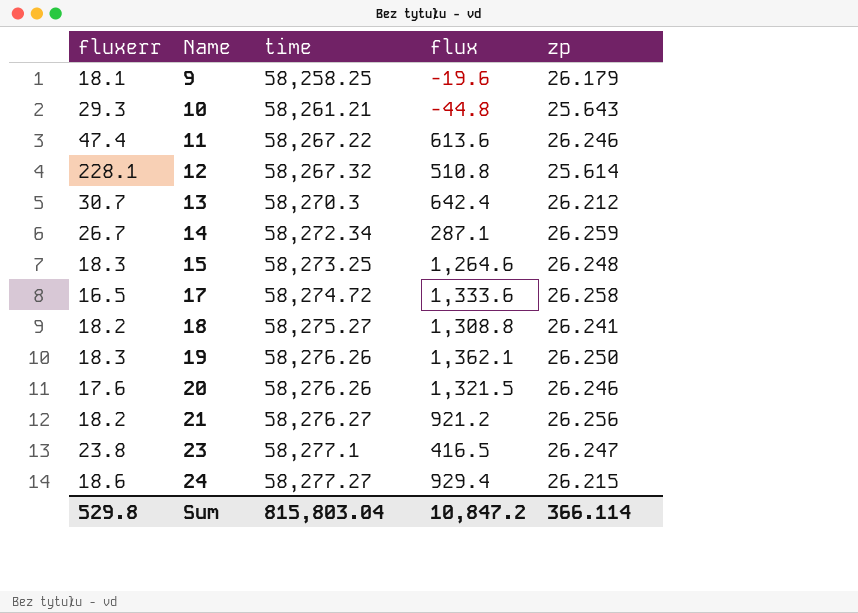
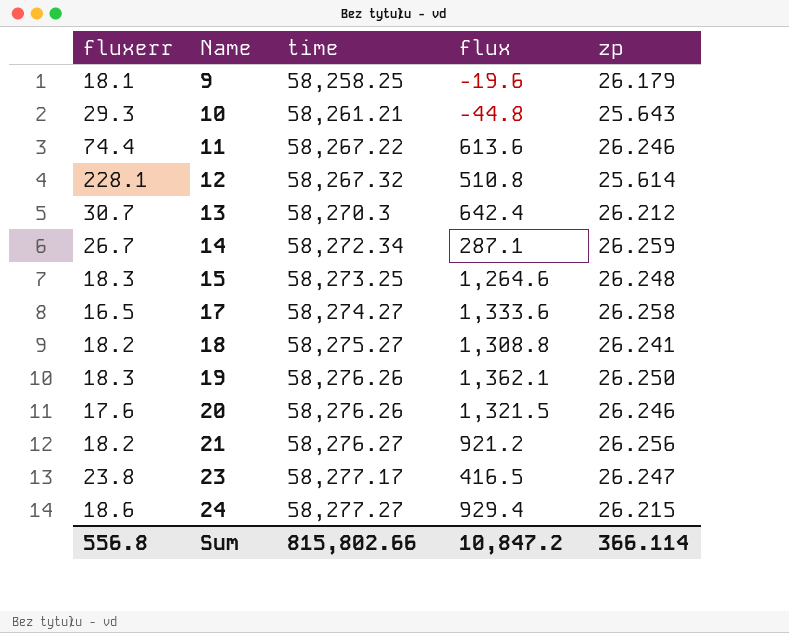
11 | fluxerr: 47.4 -> 74.4
17 | time: 58,274.72 -> 58,274.27
23 | time: 58,277.1 -> 58,277.17
Sum | fluxerr: 529.8 -> 556.8
Sum | time: 815,803.04 -> 815,802.66

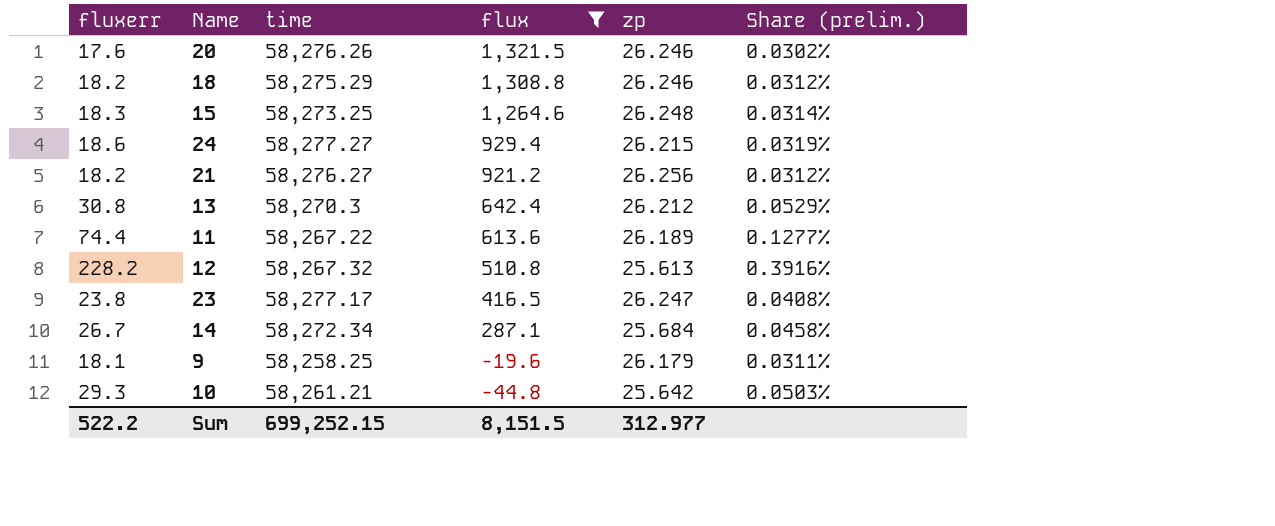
filter: none -> flux <= 1,321.5
row order: Name ascending -> flux descending
column Share (prelim.) | formula: none -> [fluxerr] / [time]
18 | time: 58,275.27 -> 58,275.29
18 | zp: 26.241 -> 26.246
13 | fluxerr: 30.7 -> 30.8
11 | zp: 26.246 -> 26.189
12 | fluxerr: 228.1 -> 228.2
12 | zp: 25.614 -> 25.613
14 | zp: 26.259 -> 25.684
10 | zp: 25.643 -> 25.642
Sum | fluxerr: 556.8 -> 522.2
Sum | time: 815,802.66 -> 699,252.15
Sum | flux: 10,847.2 -> 8,151.5
Sum | zp: 366.114 -> 312.977

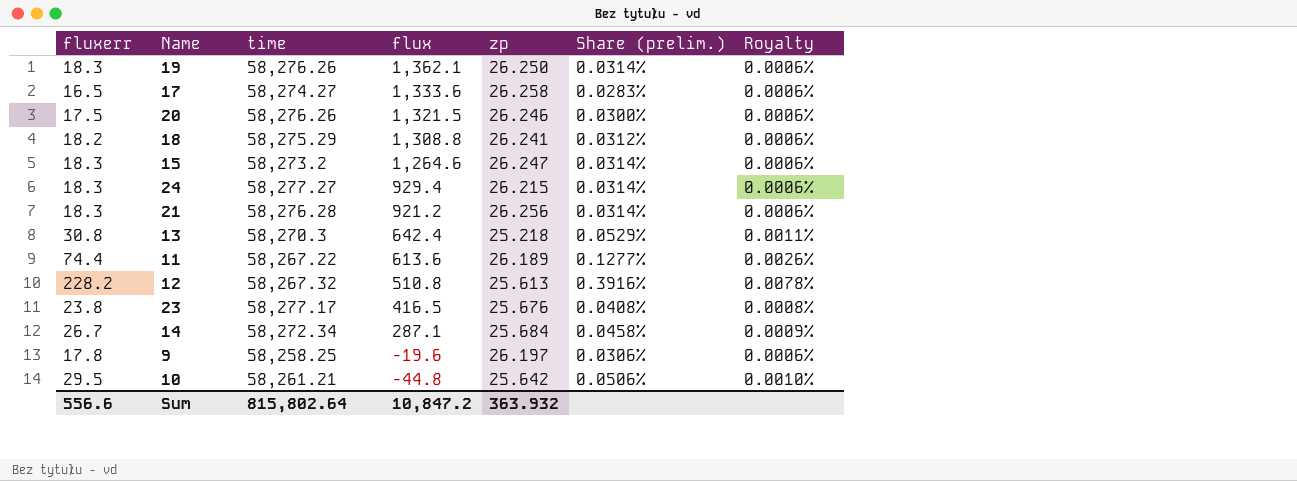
filter: flux <= 1,321.5 -> none
column Royalty | formula: none -> [Share (prelim.)] * 0.02
20 | fluxerr: 17.6 -> 17.5
20 | Share (prelim.): 0.0302% -> 0.0300%
18 | zp: 26.246 -> 26.241
15 | time: 58,273.25 -> 58,273.2
15 | zp: 26.248 -> 26.247
24 | fluxerr: 18.6 -> 18.3
24 | Share (prelim.): 0.0319% -> 0.0314%
21 | fluxerr: 18.2 -> 18.3
21 | time: 58,276.27 -> 58,276.28
21 | Share (prelim.): 0.0312% -> 0.0314%
13 | zp: 26.212 -> 25.218
23 | zp: 26.247 -> 25.676
9 | fluxerr: 18.1 -> 17.8
9 | zp: 26.179 -> 26.197
9 | Share (prelim.): 0.0311% -> 0.0306%
10 | fluxerr: 29.3 -> 29.5
10 | Share (prelim.): 0.0503% -> 0.0506%
Sum | fluxerr: 522.2 -> 556.6
Sum | time: 699,252.15 -> 815,802.64
Sum | flux: 8,151.5 -> 10,847.2
Sum | zp: 312.977 -> 363.932

